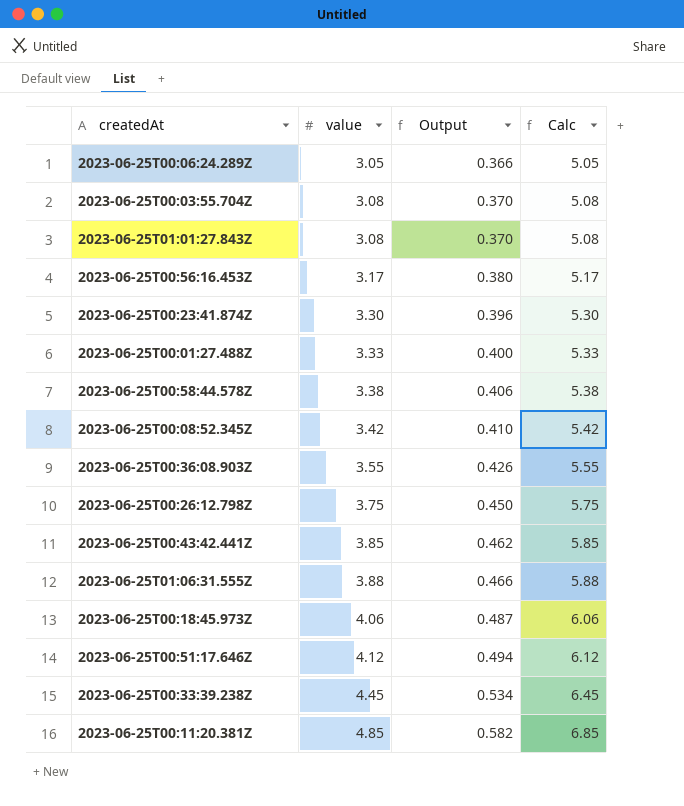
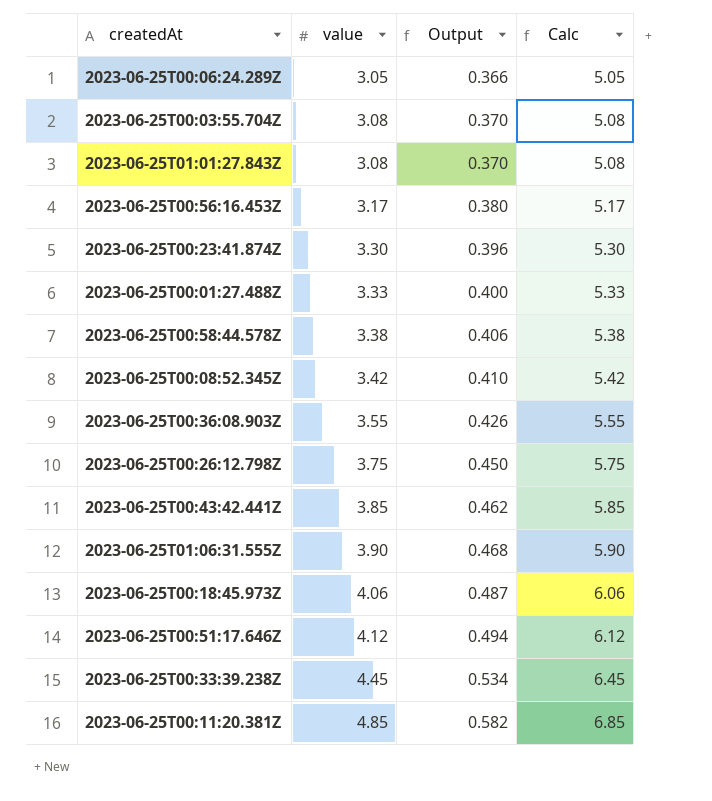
2023-06-25T01:06:31.555Z | value: 3.88 -> 3.90
2023-06-25T01:06:31.555Z | Output: 0.466 -> 0.468
2023-06-25T01:06:31.555Z | Calc: 5.88 -> 5.90

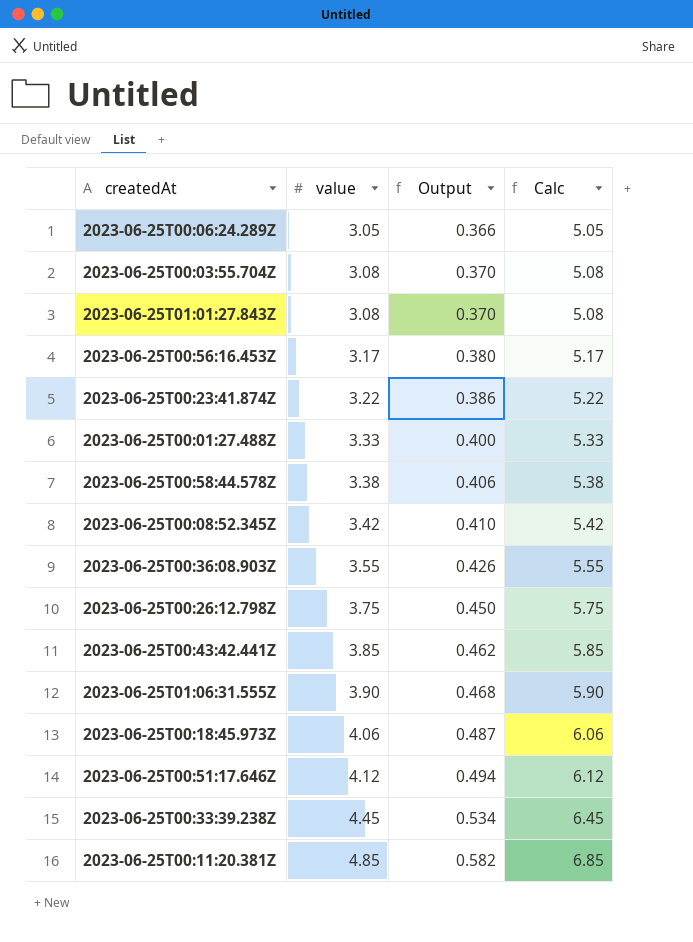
2023-06-25T00:23:41.874Z | value: 3.30 -> 3.22
2023-06-25T00:23:41.874Z | Output: 0.396 -> 0.386
2023-06-25T00:23:41.874Z | Calc: 5.30 -> 5.22

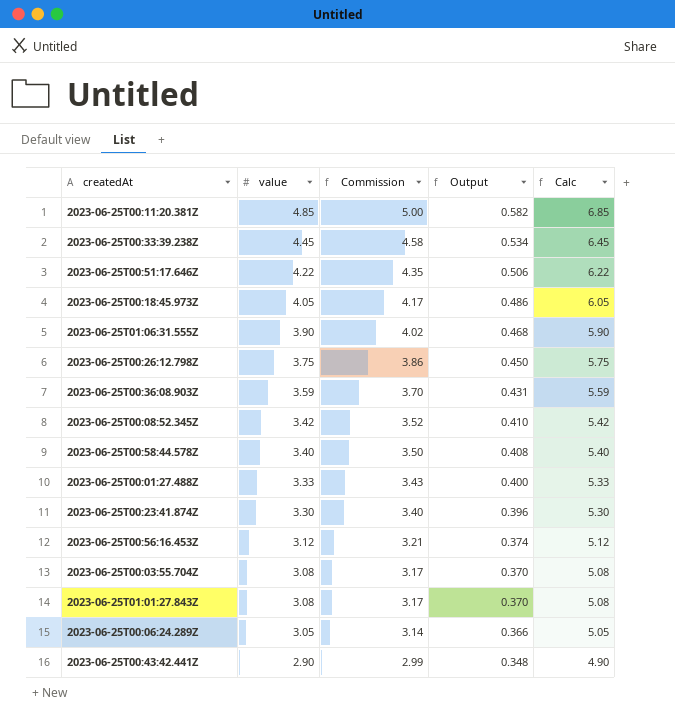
row order: value ascending -> value descending
column Commission | formula: none -> [value] * 1.03
2023-06-25T00:51:17.646Z | value: 4.12 -> 4.22
2023-06-25T00:51:17.646Z | Output: 0.494 -> 0.506
2023-06-25T00:51:17.646Z | Calc: 6.12 -> 6.22
2023-06-25T00:18:45.973Z | value: 4.06 -> 4.05
2023-06-25T00:18:45.973Z | Output: 0.487 -> 0.486
2023-06-25T00:18:45.973Z | Calc: 6.06 -> 6.05
2023-06-25T00:36:08.903Z | value: 3.55 -> 3.59
2023-06-25T00:36:08.903Z | Output: 0.426 -> 0.431
2023-06-25T00:36:08.903Z | Calc: 5.55 -> 5.59
2023-06-25T00:58:44.578Z | value: 3.38 -> 3.40
2023-06-25T00:58:44.578Z | Output: 0.406 -> 0.408
2023-06-25T00:58:44.578Z | Calc: 5.38 -> 5.40
2023-06-25T00:23:41.874Z | value: 3.22 -> 3.30
2023-06-25T00:23:41.874Z | Output: 0.386 -> 0.396
2023-06-25T00:23:41.874Z | Calc: 5.22 -> 5.30
2023-06-25T00:56:16.453Z | value: 3.17 -> 3.12
2023-06-25T00:56:16.453Z | Output: 0.380 -> 0.374
2023-06-25T00:56:16.453Z | Calc: 5.17 -> 5.12
2023-06-25T00:43:42.441Z | value: 3.85 -> 2.90
2023-06-25T00:43:42.441Z | Output: 0.462 -> 0.348
2023-06-25T00:43:42.441Z | Calc: 5.85 -> 4.90

